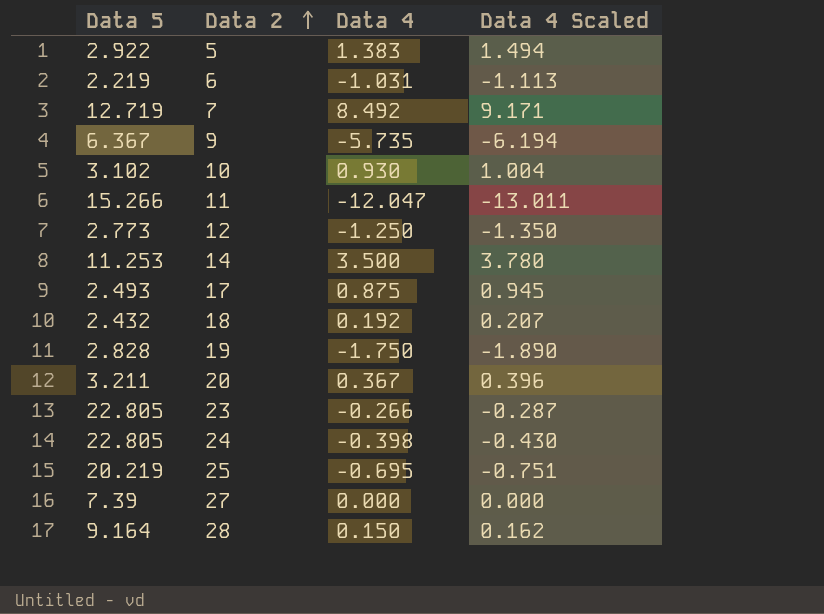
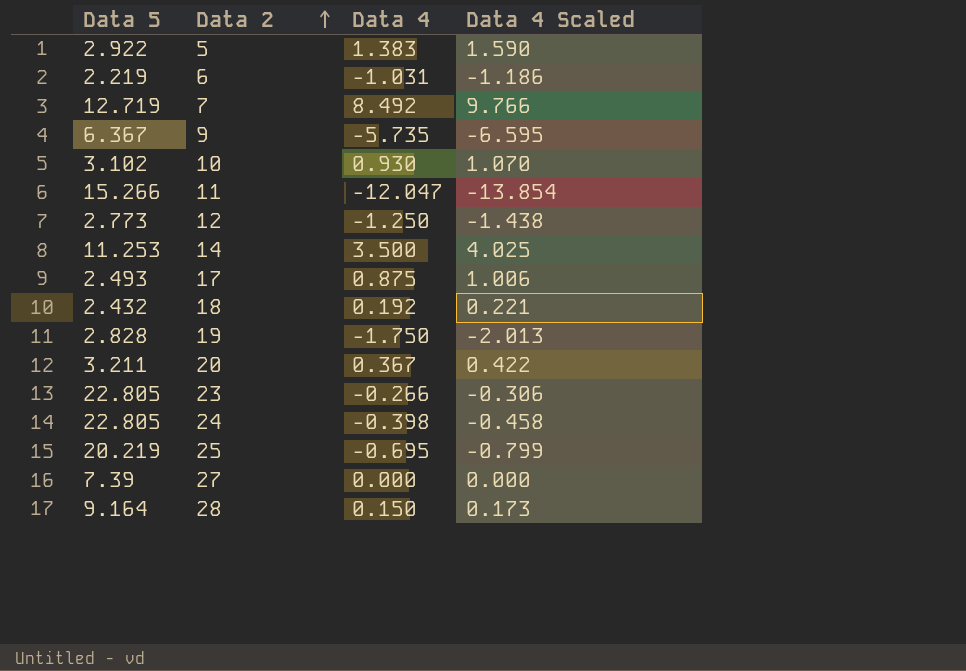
column Data 4 Scaled | formula: [Data 4] * 1.08 -> [Data 4] * 1.15

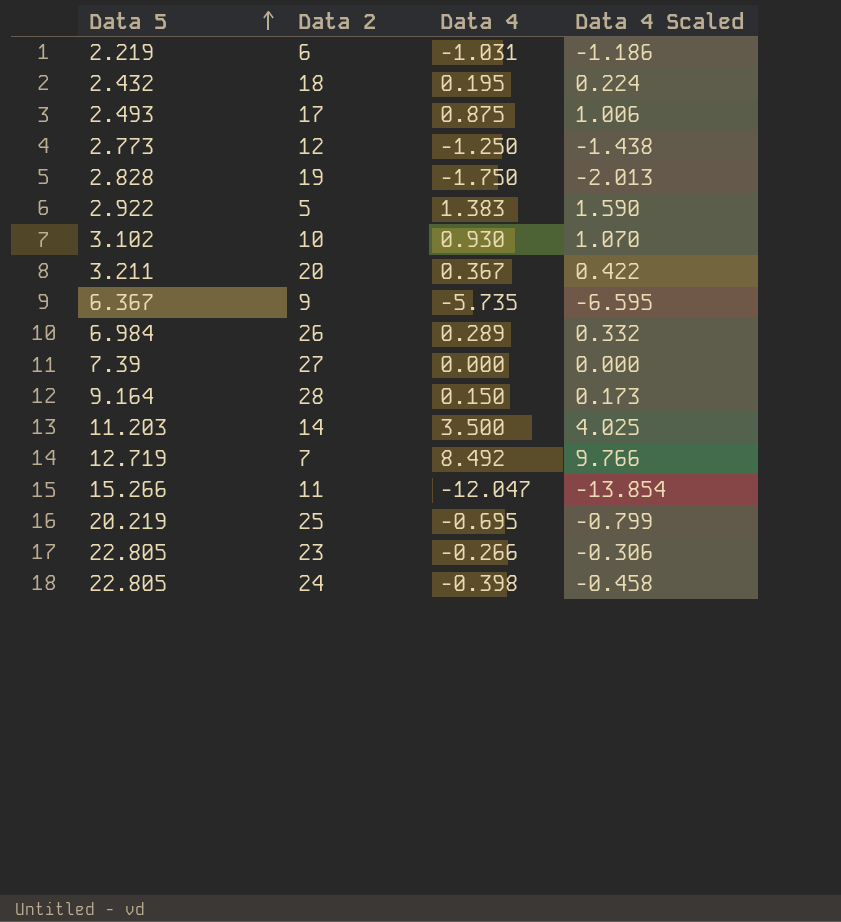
row order: Data 2 ascending -> Data 5 ascending
18 | Data 4: 0.192 -> 0.195
18 | Data 4 Scaled: 0.221 -> 0.224
row 26: none -> 6.984 | 0.289 | 0.332
14 | Data 5: 11.253 -> 11.203

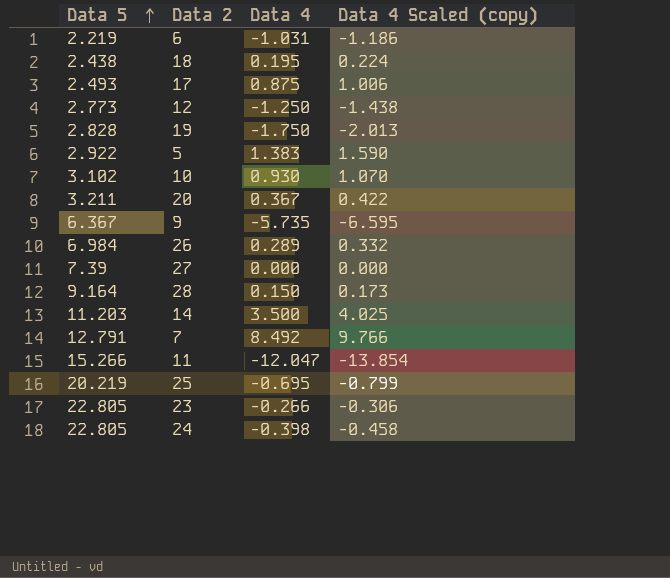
column name: Data 4 Scaled -> Data 4 Scaled (copy)
18 | Data 5: 2.432 -> 2.438
7 | Data 5: 12.719 -> 12.791

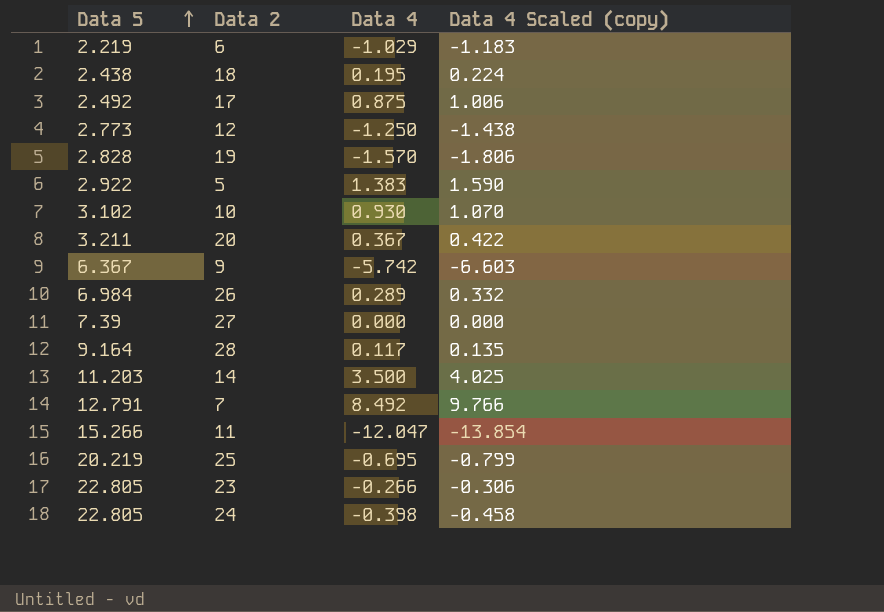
6 | Data 4: -1.031 -> -1.029
6 | Data 4 Scaled (copy): -1.186 -> -1.183
17 | Data 5: 2.493 -> 2.492
19 | Data 4: -1.750 -> -1.570
19 | Data 4 Scaled (copy): -2.013 -> -1.806
9 | Data 4: -5.735 -> -5.742
9 | Data 4 Scaled (copy): -6.595 -> -6.603
28 | Data 4: 0.150 -> 0.117
28 | Data 4 Scaled (copy): 0.173 -> 0.135

